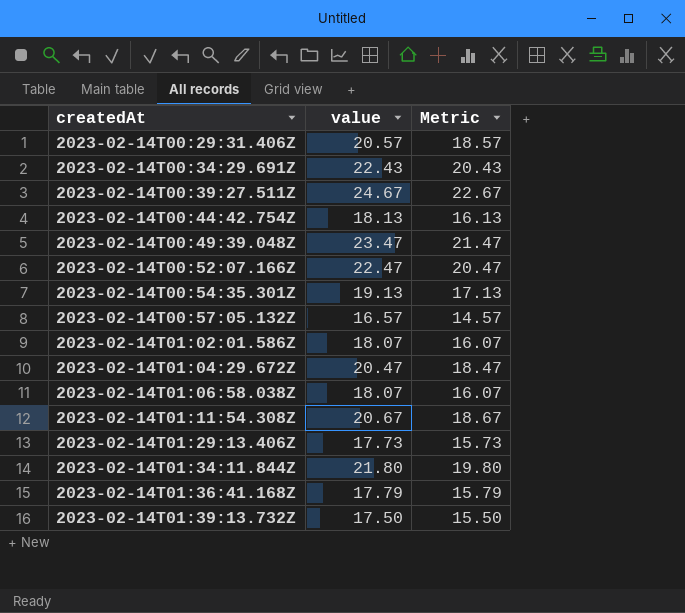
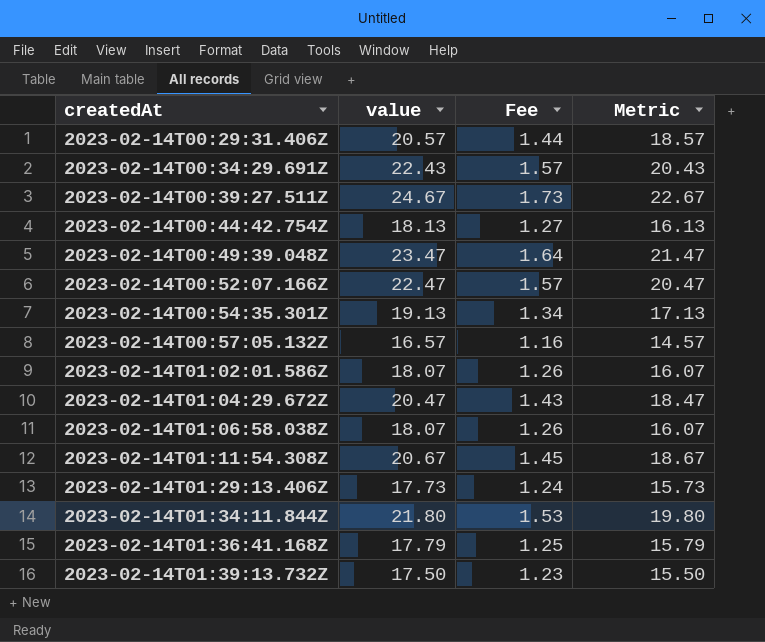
column Fee | formula: none -> [value] * 0.07

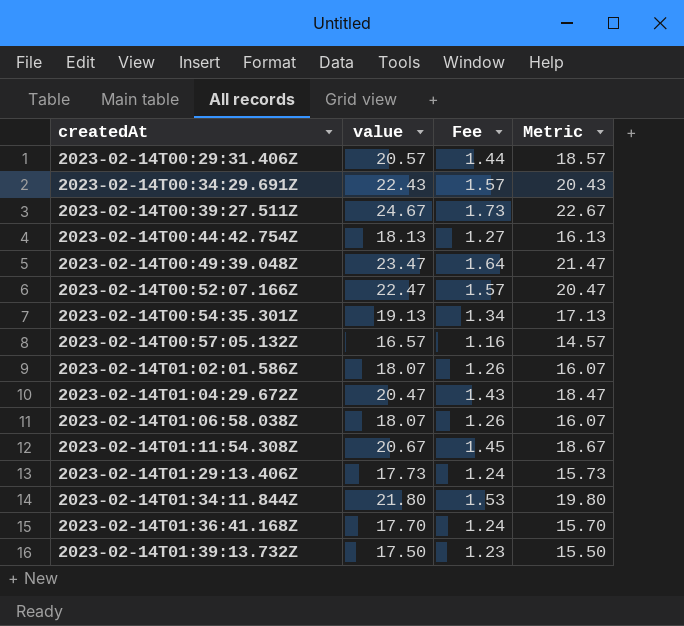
2023-02-14T01:36:41.168Z | value: 17.79 -> 17.70
2023-02-14T01:36:41.168Z | Fee: 1.25 -> 1.24
2023-02-14T01:36:41.168Z | Metric: 15.79 -> 15.70

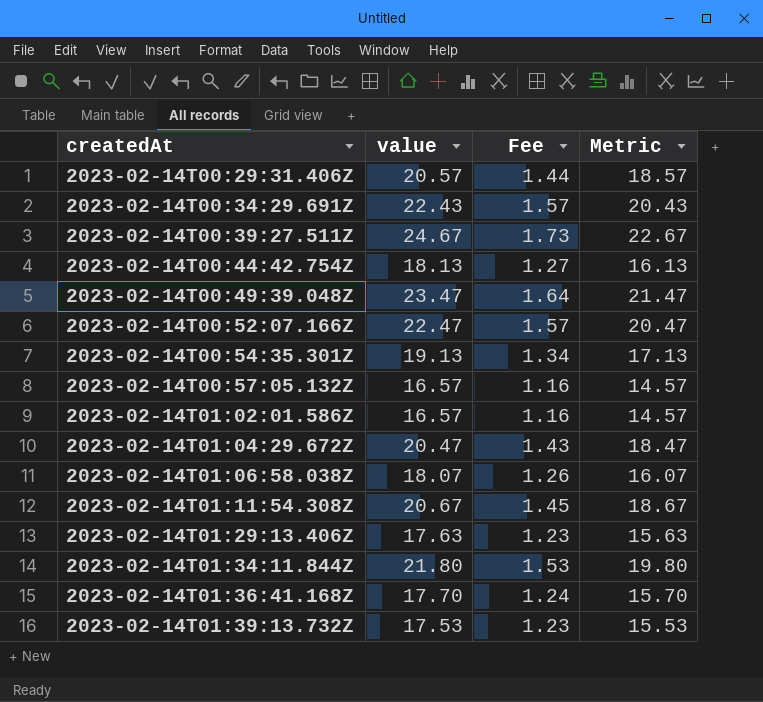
2023-02-14T01:02:01.586Z | value: 18.07 -> 16.57
2023-02-14T01:02:01.586Z | Fee: 1.26 -> 1.16
2023-02-14T01:02:01.586Z | Metric: 16.07 -> 14.57
2023-02-14T01:29:13.406Z | value: 17.73 -> 17.63
2023-02-14T01:29:13.406Z | Fee: 1.24 -> 1.23
2023-02-14T01:29:13.406Z | Metric: 15.73 -> 15.63
2023-02-14T01:39:13.732Z | value: 17.50 -> 17.53
2023-02-14T01:39:13.732Z | Metric: 15.50 -> 15.53

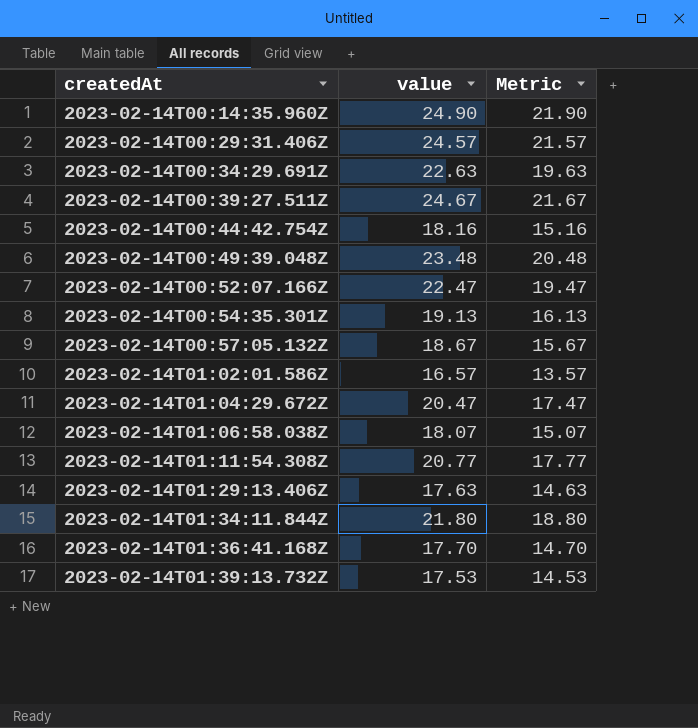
column Fee | formula: [value] * 0.07 -> none
column Metric | formula: [value] - 2 -> [value] - 3
row 2023-02-14T00:14:35.960Z: none -> 24.90 | 21.90
2023-02-14T00:29:31.406Z | value: 20.57 -> 24.57
2023-02-14T00:34:29.691Z | value: 22.43 -> 22.63
2023-02-14T00:44:42.754Z | value: 18.13 -> 18.16
2023-02-14T00:49:39.048Z | value: 23.47 -> 23.48
2023-02-14T00:57:05.132Z | value: 16.57 -> 18.67
2023-02-14T01:11:54.308Z | value: 20.67 -> 20.77

